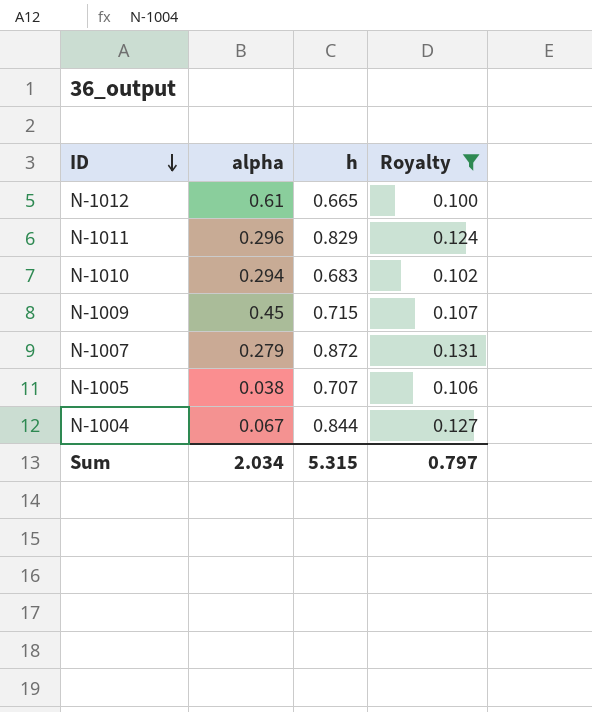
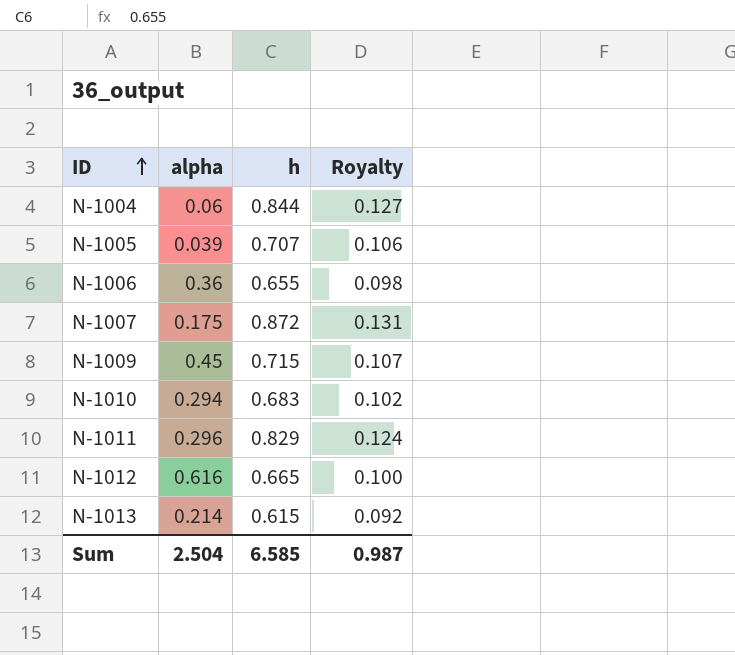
filter: Royalty >= 0.100 -> none
row order: ID descending -> ID ascending
N-1004 | alpha: 0.067 -> 0.06
N-1005 | alpha: 0.038 -> 0.039
N-1007 | alpha: 0.279 -> 0.175
N-1012 | alpha: 0.61 -> 0.616
Sum | alpha: 2.034 -> 2.504
Sum | h: 5.315 -> 6.585
Sum | Royalty: 0.797 -> 0.987

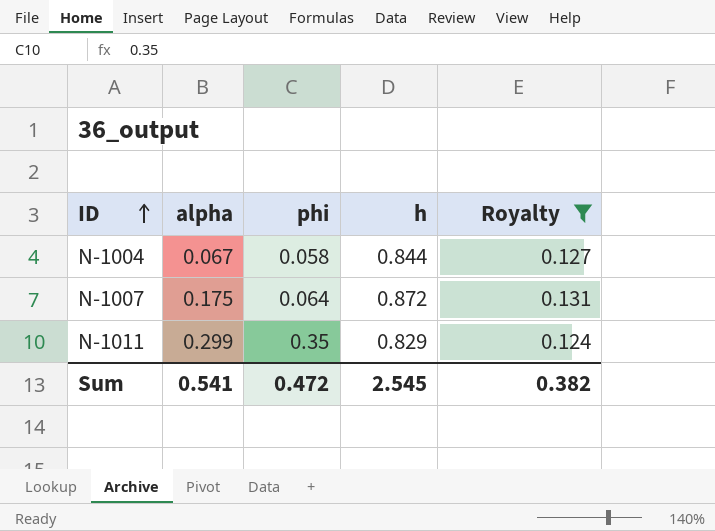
filter: none -> Royalty >= 0.124
column phi | position: none -> 3
N-1004 | alpha: 0.06 -> 0.067
N-1011 | alpha: 0.296 -> 0.299
Sum | alpha: 2.504 -> 0.541
Sum | h: 6.585 -> 2.545
Sum | Royalty: 0.987 -> 0.382

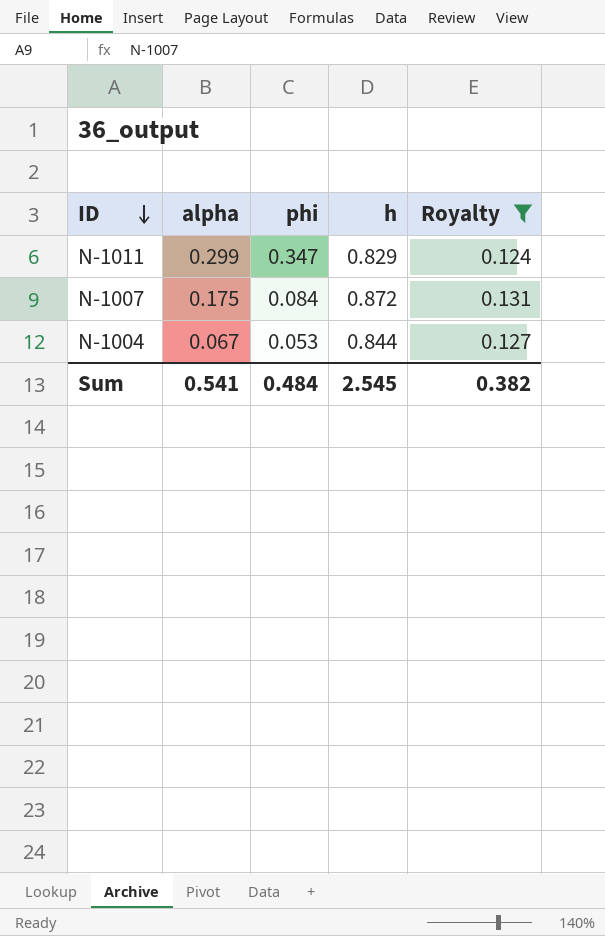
row order: ID ascending -> ID descending
N-1011 | phi: 0.35 -> 0.347
N-1007 | phi: 0.064 -> 0.084
N-1004 | phi: 0.058 -> 0.053
Sum | phi: 0.472 -> 0.484

